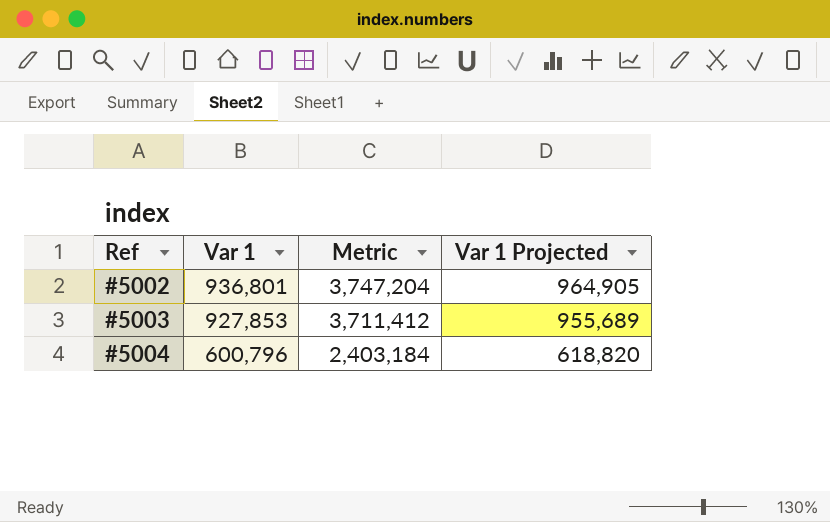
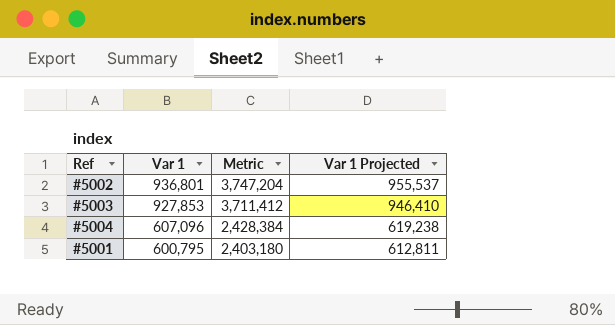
column Var 1 Projected | formula: [Var 1] * 1.03 -> [Var 1] * 1.02
#5004 | Var 1: 600,796 -> 607,096
#5004 | Metric: 2,403,184 -> 2,428,384
row #5001: none -> 600,795 | 2,403,180 | 612,811

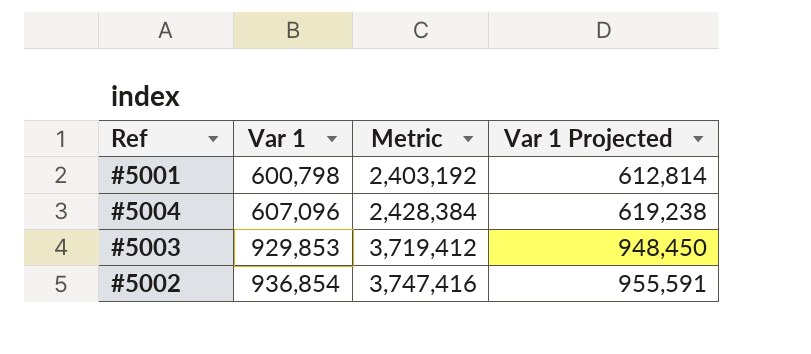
row order: Var 1 descending -> Var 1 ascending
#5001 | Var 1: 600,795 -> 600,798
#5001 | Metric: 2,403,180 -> 2,403,192
#5001 | Var 1 Projected: 612,811 -> 612,814
#5003 | Var 1: 927,853 -> 929,853
#5003 | Metric: 3,711,412 -> 3,719,412
#5003 | Var 1 Projected: 946,410 -> 948,450
#5002 | Var 1: 936,801 -> 936,854
#5002 | Metric: 3,747,204 -> 3,747,416
#5002 | Var 1 Projected: 955,537 -> 955,591

